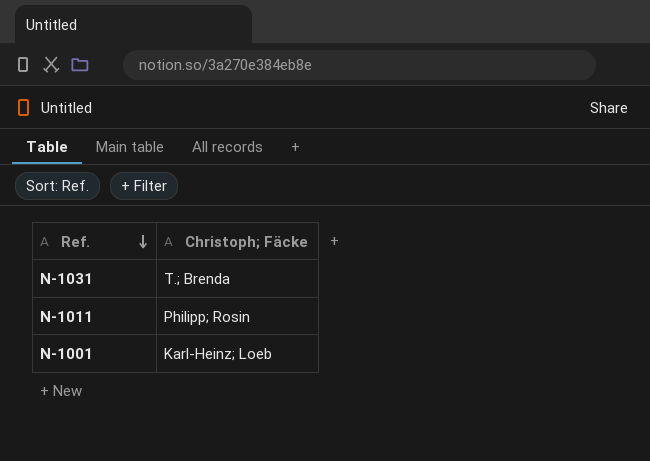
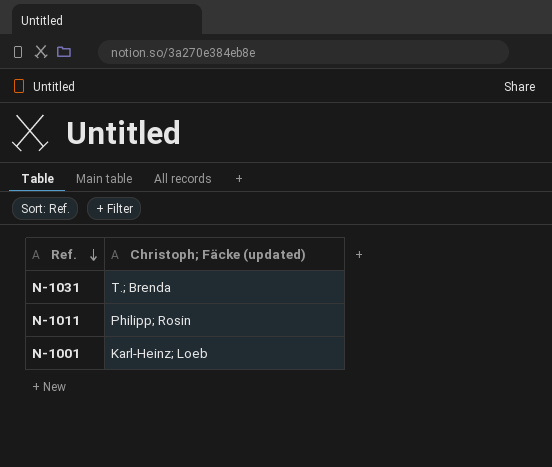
column name: Christoph; Fäcke -> Christoph; Fäcke (updated)

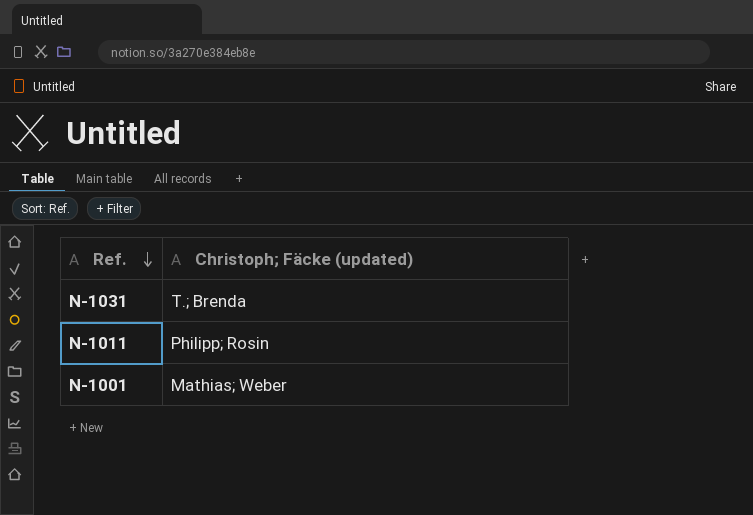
N-1001 | Christoph; Fäcke (updated): Karl-Heinz; Loeb -> Mathias; Weber

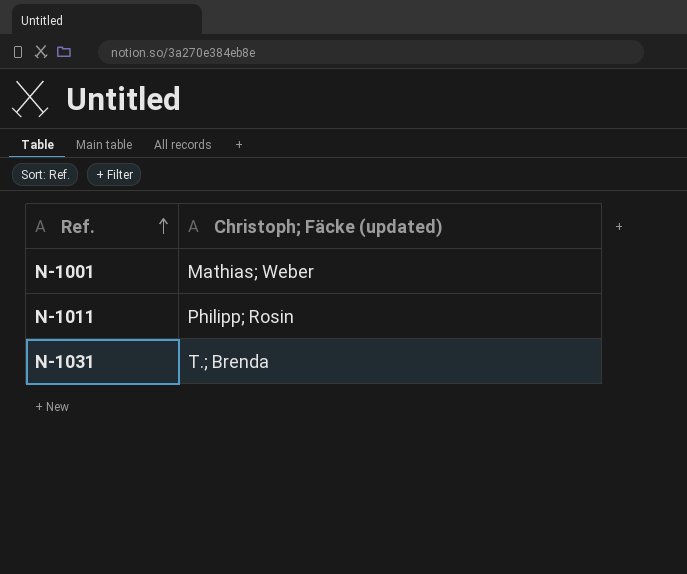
row order: Ref. descending -> Ref. ascending

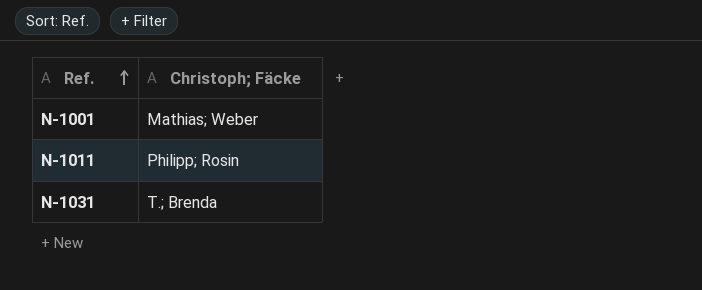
column name: Christoph; Fäcke (updated) -> Christoph; Fäcke

